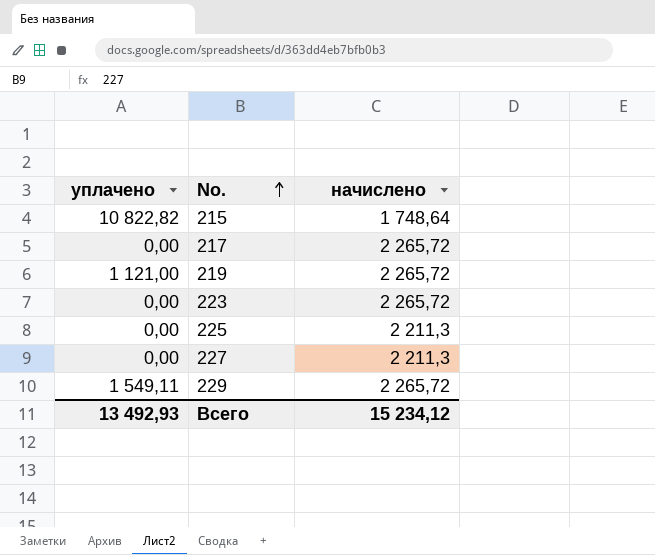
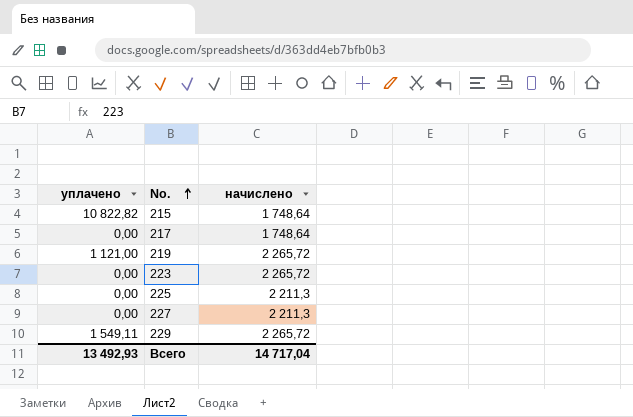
217 | начислено: 2 265,72 -> 1 748,64
Всего | начислено: 15 234,12 -> 14 717,04

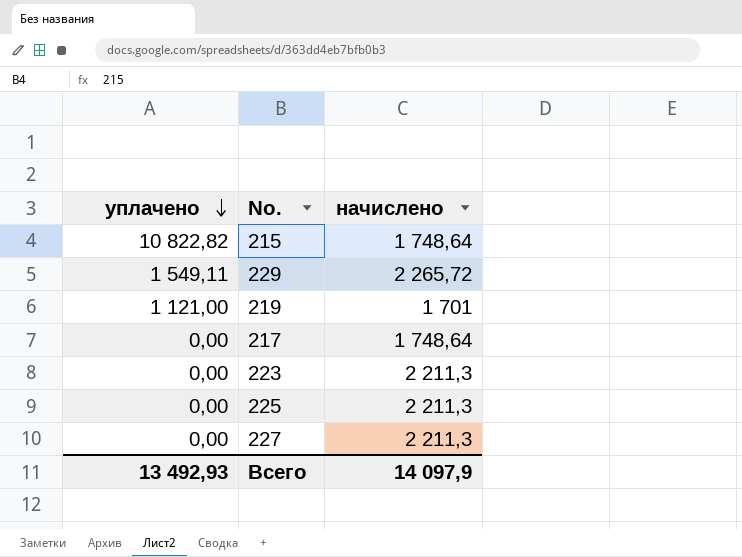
row order: No. ascending -> уплачено descending
219 | начислено: 2 265,72 -> 1 701
223 | начислено: 2 265,72 -> 2 211,3
Всего | начислено: 14 717,04 -> 14 097,9

